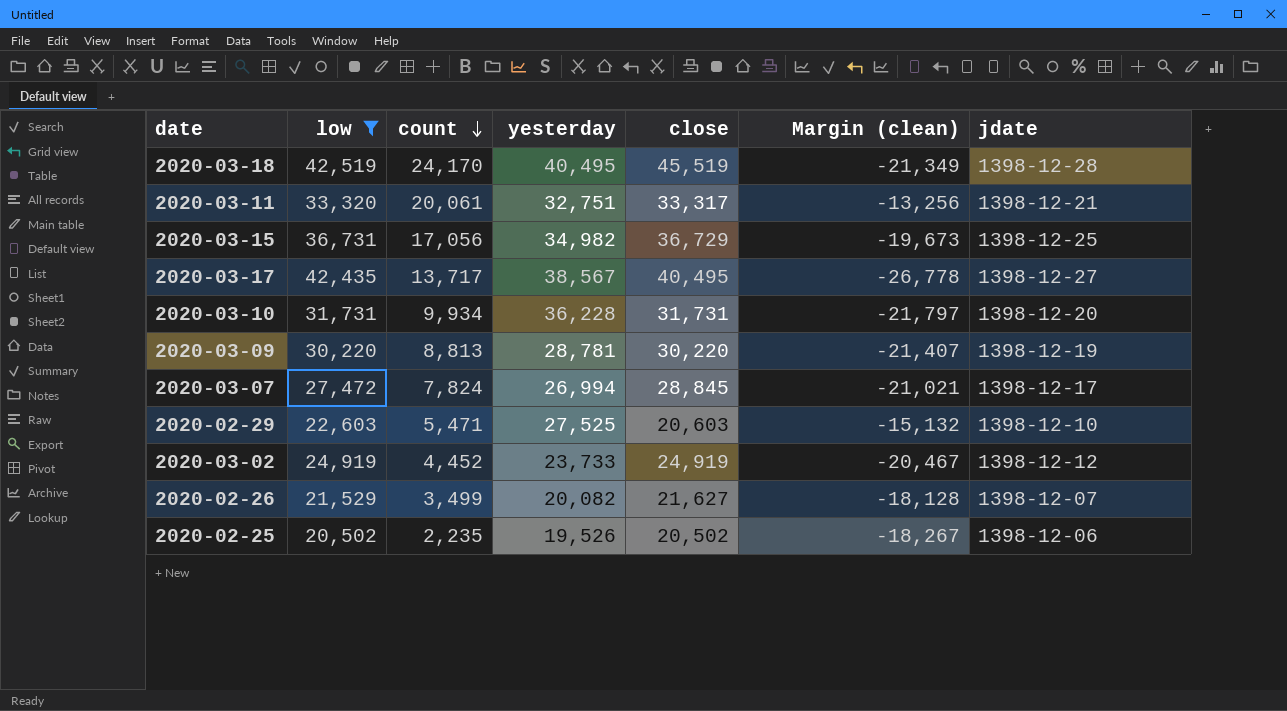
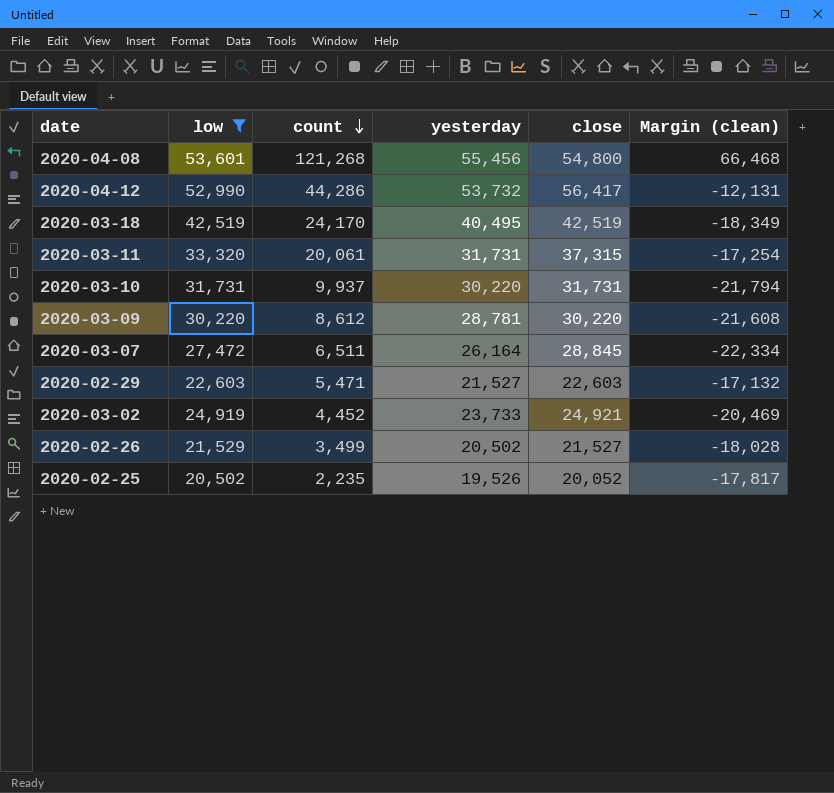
column jdate | position: 7 -> none
row 2020-03-15: 36,731 | 17,056 | 34,982 | 36,729 | -19,673 | 1398-12-25 -> none
row 2020-03-17: 42,435 | 13,717 | 38,567 | 40,495 | -26,778 | 1398-12-27 -> none
row 2020-04-08: none -> 53,601 | 121,268 | 55,456 | 54,800 | 66,468
row 2020-04-12: none -> 52,990 | 44,286 | 53,732 | 56,417 | -12,131
2020-03-18 | close: 45,519 -> 42,519
2020-03-18 | Margin (clean): -21,349 -> -18,349
2020-03-11 | yesterday: 32,751 -> 31,731
2020-03-11 | close: 33,317 -> 37,315
2020-03-11 | Margin (clean): -13,256 -> -17,254
2020-03-10 | count: 9,934 -> 9,937
2020-03-10 | yesterday: 36,228 -> 30,220
2020-03-10 | Margin (clean): -21,797 -> -21,794
2020-03-09 | count: 8,813 -> 8,612
2020-03-09 | Margin (clean): -21,407 -> -21,608
2020-03-07 | count: 7,824 -> 6,511
2020-03-07 | yesterday: 26,994 -> 26,164
2020-03-07 | Margin (clean): -21,021 -> -22,334
2020-02-29 | yesterday: 27,525 -> 21,527
2020-02-29 | close: 20,603 -> 22,603
2020-02-29 | Margin (clean): -15,132 -> -17,132
2020-03-02 | close: 24,919 -> 24,921
2020-03-02 | Margin (clean): -20,467 -> -20,469
2020-02-26 | yesterday: 20,082 -> 20,502
2020-02-26 | close: 21,627 -> 21,527
2020-02-26 | Margin (clean): -18,128 -> -18,028
2020-02-25 | close: 20,502 -> 20,052
2020-02-25 | Margin (clean): -18,267 -> -17,817

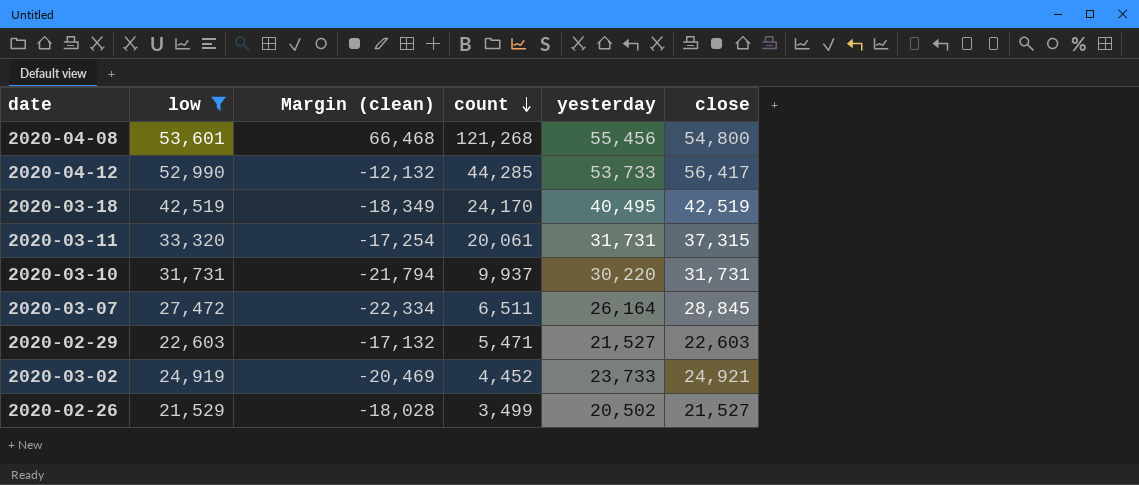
column Margin (clean) | position: 6 -> 3
row 2020-03-09: 30,220 | 8,612 | 28,781 | 30,220 | -21,608 -> none
row 2020-02-25: 20,502 | 2,235 | 19,526 | 20,052 | -17,817 -> none
2020-04-12 | Margin (clean): -12,131 -> -12,132
2020-04-12 | count: 44,286 -> 44,285
2020-04-12 | yesterday: 53,732 -> 53,733

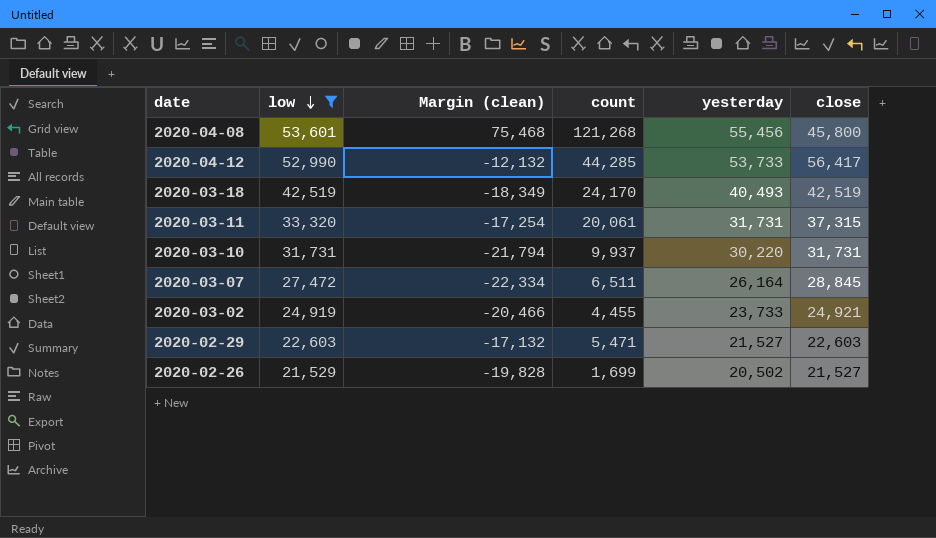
row order: count descending -> low descending
2020-04-08 | Margin (clean): 66,468 -> 75,468
2020-04-08 | close: 54,800 -> 45,800
2020-03-18 | yesterday: 40,495 -> 40,493
2020-03-02 | Margin (clean): -20,469 -> -20,466
2020-03-02 | count: 4,452 -> 4,455
2020-02-26 | Margin (clean): -18,028 -> -19,828
2020-02-26 | count: 3,499 -> 1,699

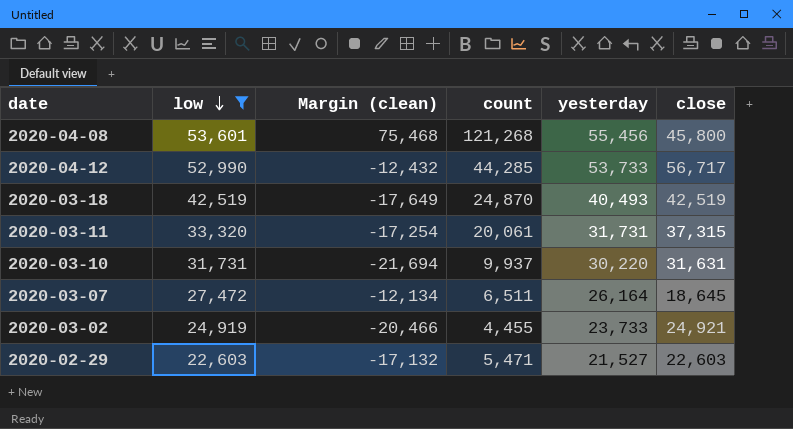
row 2020-02-26: 21,529 | -19,828 | 1,699 | 20,502 | 21,527 -> none
2020-04-12 | Margin (clean): -12,132 -> -12,432
2020-04-12 | close: 56,417 -> 56,717
2020-03-18 | Margin (clean): -18,349 -> -17,649
2020-03-18 | count: 24,170 -> 24,870
2020-03-10 | Margin (clean): -21,794 -> -21,694
2020-03-10 | close: 31,731 -> 31,631
2020-03-07 | Margin (clean): -22,334 -> -12,134
2020-03-07 | close: 28,845 -> 18,645

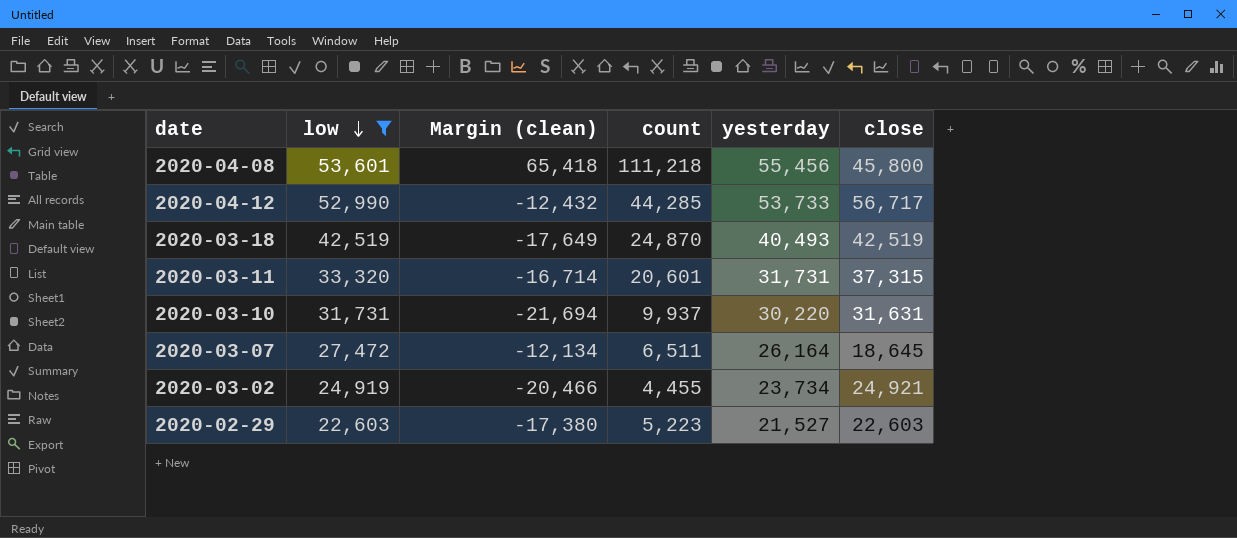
2020-04-08 | Margin (clean): 75,468 -> 65,418
2020-04-08 | count: 121,268 -> 111,218
2020-03-11 | Margin (clean): -17,254 -> -16,714
2020-03-11 | count: 20,061 -> 20,601
2020-03-02 | yesterday: 23,733 -> 23,734
2020-02-29 | Margin (clean): -17,132 -> -17,380
2020-02-29 | count: 5,471 -> 5,223

